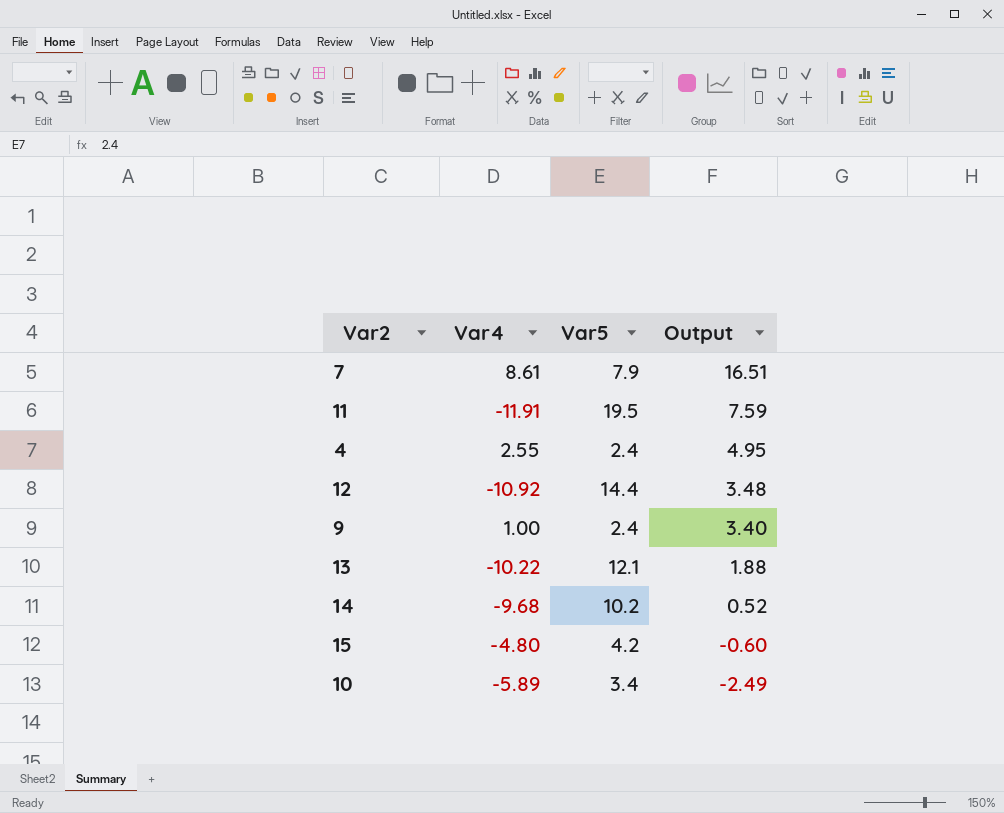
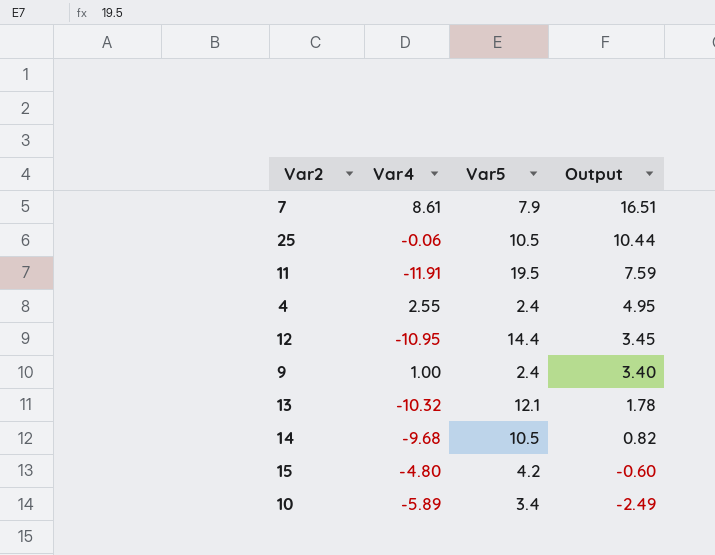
row 25: none -> -0.06 | 10.5 | 10.44
12 | Var4: -10.92 -> -10.95
12 | Output: 3.48 -> 3.45
13 | Var4: -10.22 -> -10.32
13 | Output: 1.88 -> 1.78
14 | Var5: 10.2 -> 10.5
14 | Output: 0.52 -> 0.82

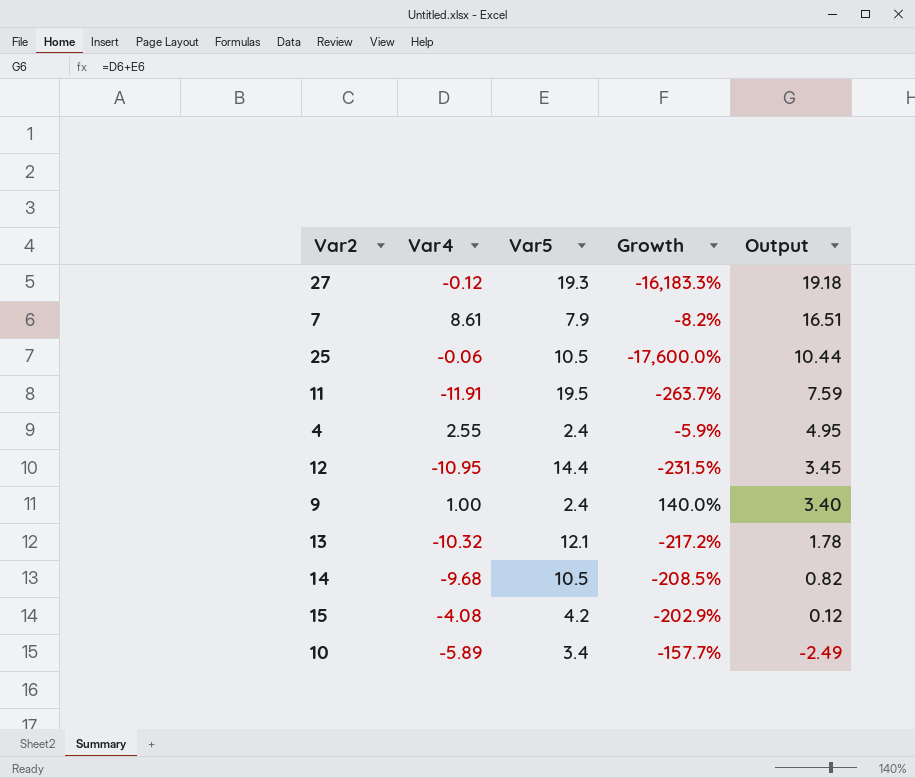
column Growth | formula: none -> ([Var5] - [Var4]) / [Var4]
row 27: none -> -0.12 | 19.3 | -16,183.3% | 19.18
15 | Var4: -4.80 -> -4.08
15 | Output: -0.60 -> 0.12

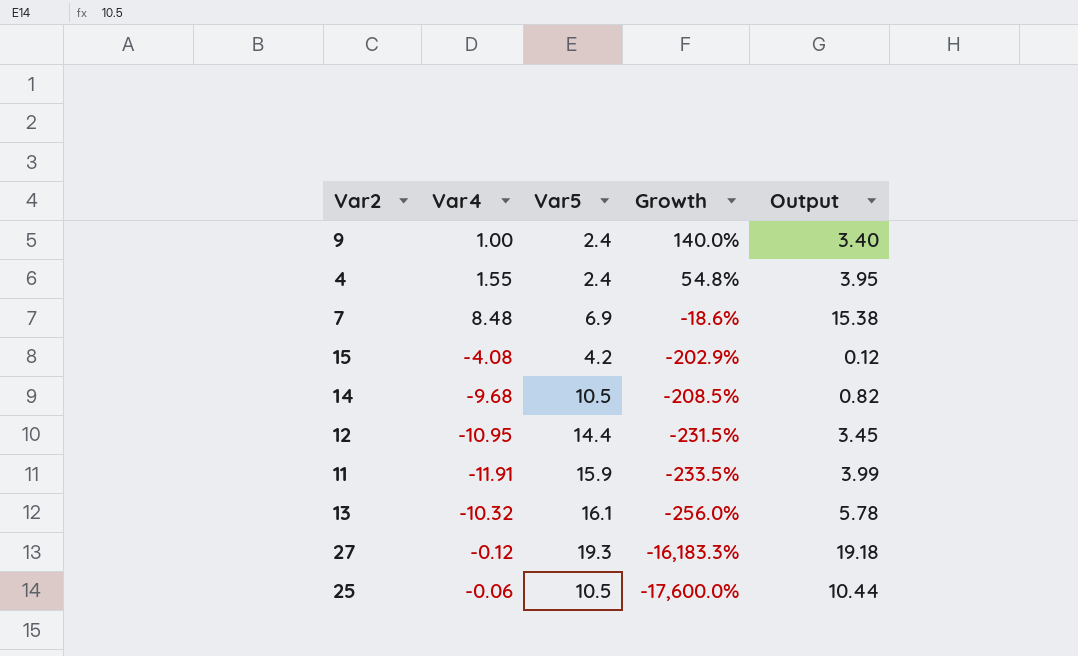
row order: Output descending -> Growth descending
row 10: -5.89 | 3.4 | -157.7% | -2.49 -> none
4 | Var4: 2.55 -> 1.55
4 | Growth: -5.9% -> 54.8%
4 | Output: 4.95 -> 3.95
7 | Var4: 8.61 -> 8.48
7 | Var5: 7.9 -> 6.9
7 | Growth: -8.2% -> -18.6%
7 | Output: 16.51 -> 15.38
11 | Var5: 19.5 -> 15.9
11 | Growth: -263.7% -> -233.5%
11 | Output: 7.59 -> 3.99
13 | Var5: 12.1 -> 16.1
13 | Growth: -217.2% -> -256.0%
13 | Output: 1.78 -> 5.78

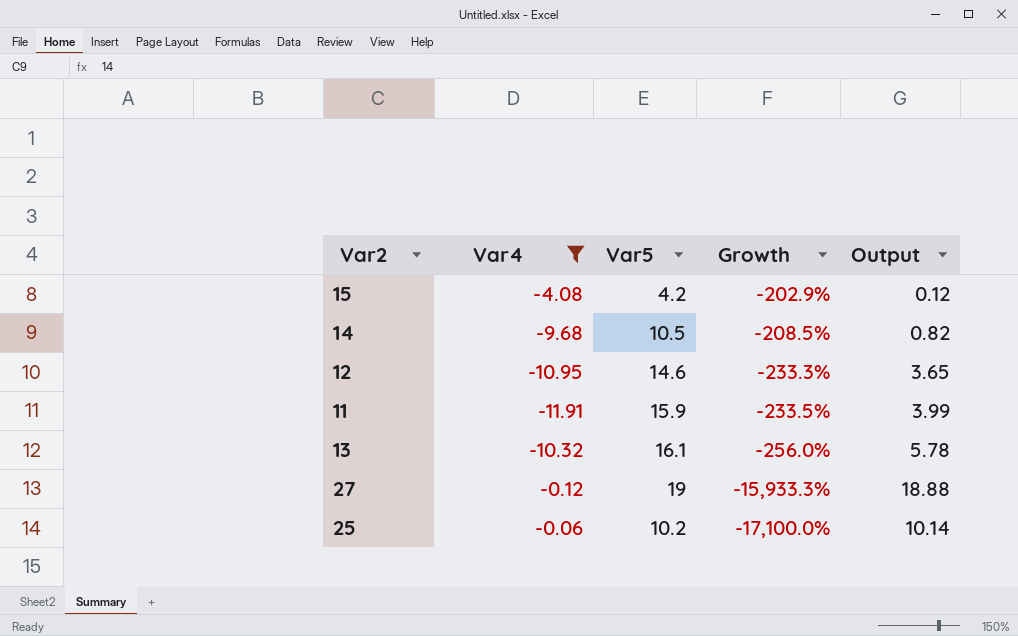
filter: none -> Var4 <= -0.06
12 | Var5: 14.4 -> 14.6
12 | Growth: -231.5% -> -233.3%
12 | Output: 3.45 -> 3.65
27 | Var5: 19.3 -> 19
27 | Growth: -16,183.3% -> -15,933.3%
27 | Output: 19.18 -> 18.88
25 | Var5: 10.5 -> 10.2
25 | Growth: -17,600.0% -> -17,100.0%
25 | Output: 10.44 -> 10.14

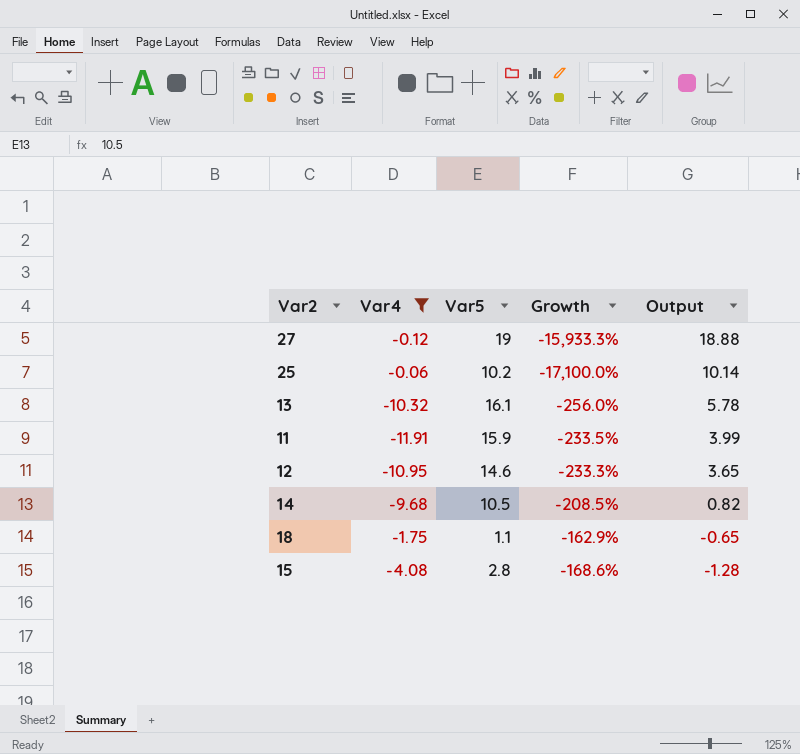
row order: Growth descending -> Output descending
row 18: none -> -1.75 | 1.1 | -162.9% | -0.65
15 | Var5: 4.2 -> 2.8
15 | Growth: -202.9% -> -168.6%
15 | Output: 0.12 -> -1.28

